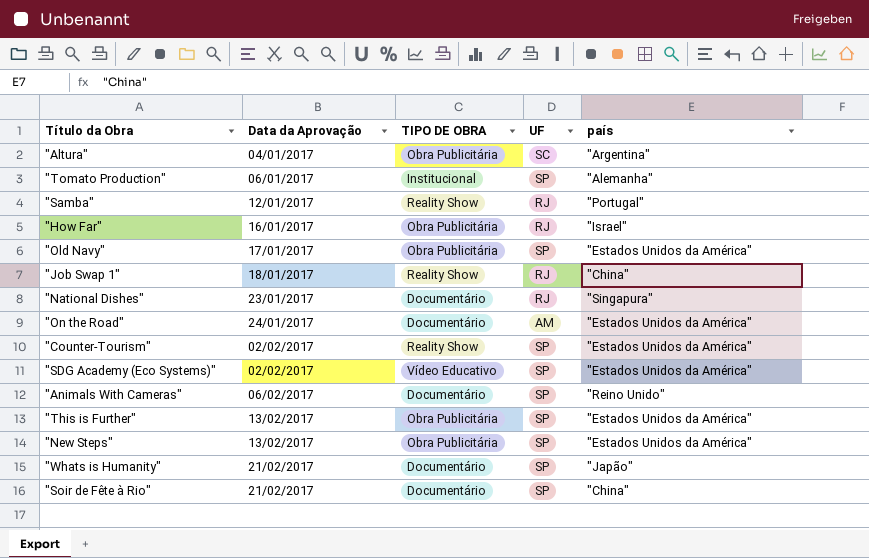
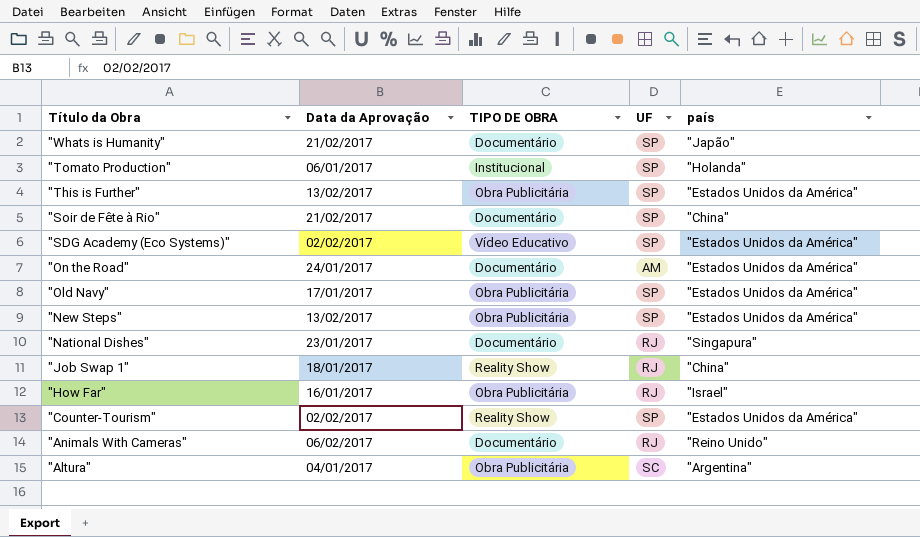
row order: Data da Aprovação ascending -> Título da Obra descending
row "Samba": 12/01/2017 | Reality Show | RJ | "Portugal" -> none
"Tomato Production" | país: "Alemanha" -> "Holanda"
"Animals With Cameras" | UF: SP -> RJ

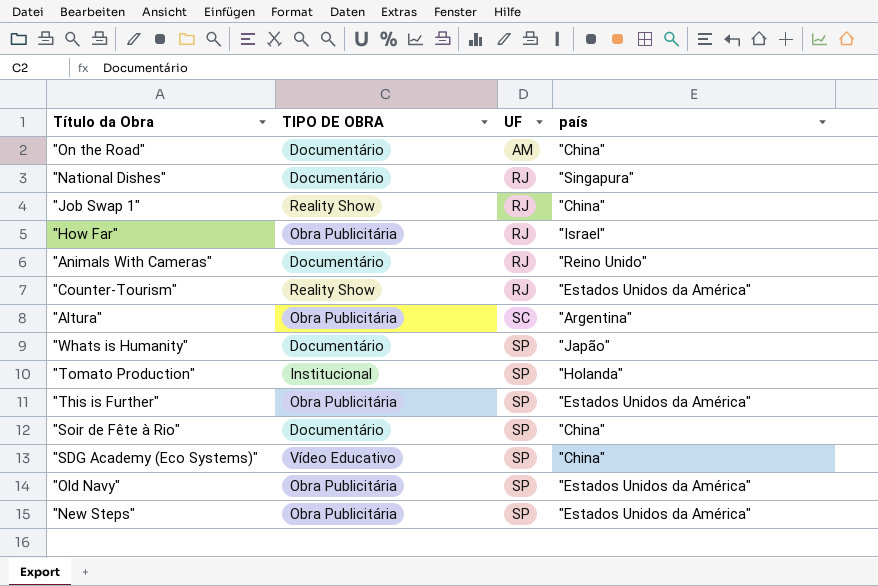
row order: Título da Obra descending -> UF ascending
column Data da Aprovação | position: 2 -> none
"On the Road" | país: "Estados Unidos da América" -> "China"
"Counter-Tourism" | UF: SP -> RJ
"SDG Academy (Eco Systems)" | país: "Estados Unidos da América" -> "China"

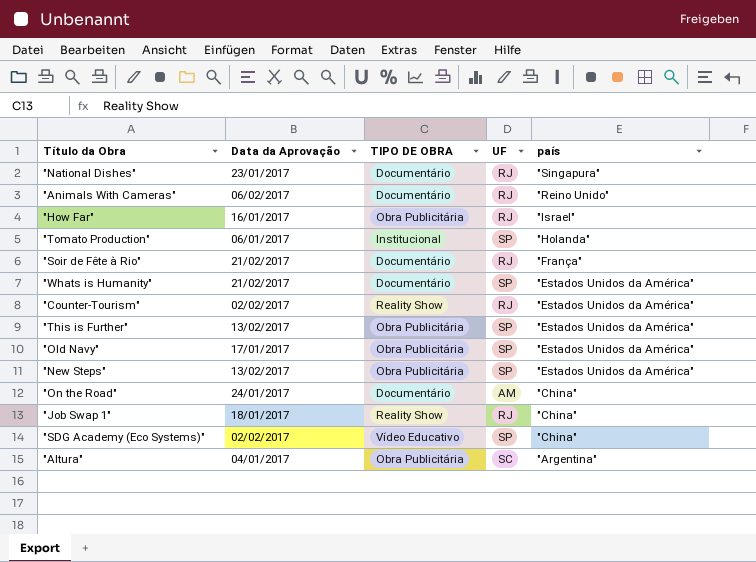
row order: UF ascending -> país descending
column Data da Aprovação | position: none -> 2
"Soir de Fête à Rio" | UF: SP -> RJ
"Soir de Fête à Rio" | país: "China" -> "França"
"Whats is Humanity" | país: "Japão" -> "Estados Unidos da América"

